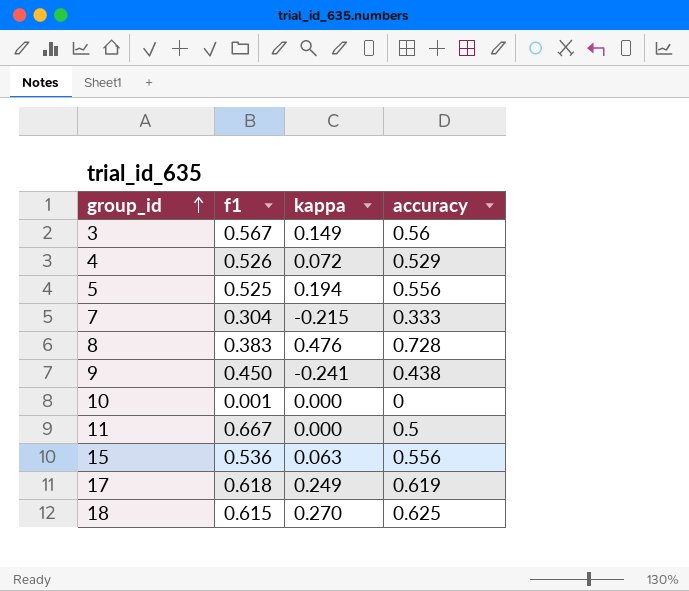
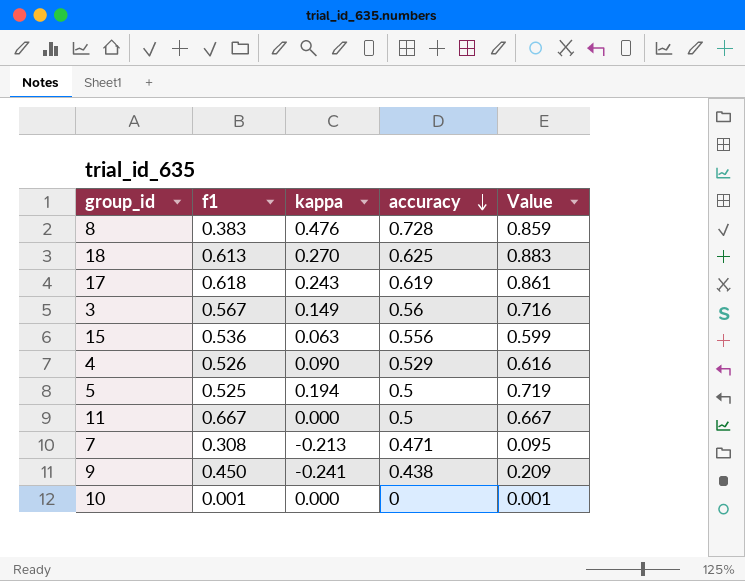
row order: group_id ascending -> accuracy descending
column Value | formula: none -> [f1] + [kappa]
18 | f1: 0.615 -> 0.613
17 | kappa: 0.249 -> 0.243
4 | kappa: 0.072 -> 0.090
5 | accuracy: 0.556 -> 0.5
7 | f1: 0.304 -> 0.308
7 | kappa: -0.215 -> -0.213
7 | accuracy: 0.333 -> 0.471

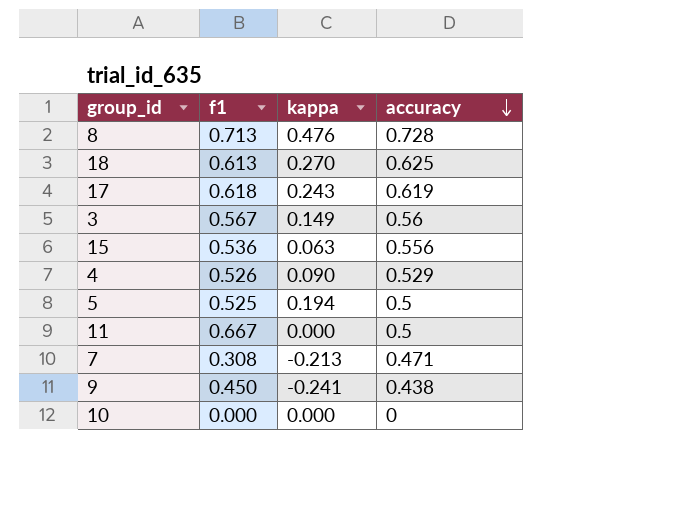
column Value | formula: [f1] + [kappa] -> none
8 | f1: 0.383 -> 0.713
10 | f1: 0.001 -> 0.000

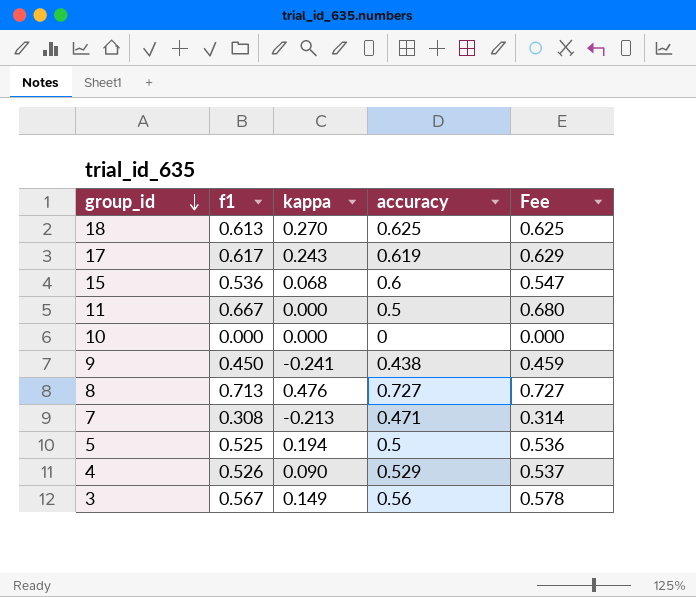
row order: accuracy descending -> group_id descending
column Fee | formula: none -> [f1] * 1.02
17 | f1: 0.618 -> 0.617
15 | kappa: 0.063 -> 0.068
15 | accuracy: 0.556 -> 0.6
8 | accuracy: 0.728 -> 0.727

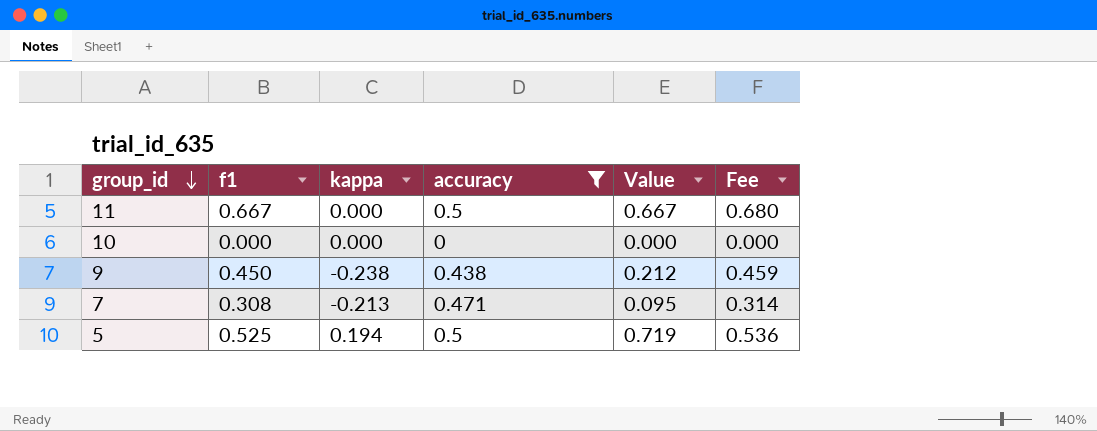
filter: none -> accuracy <= 0.5
column Value | formula: none -> [f1] + [kappa]
9 | kappa: -0.241 -> -0.238

